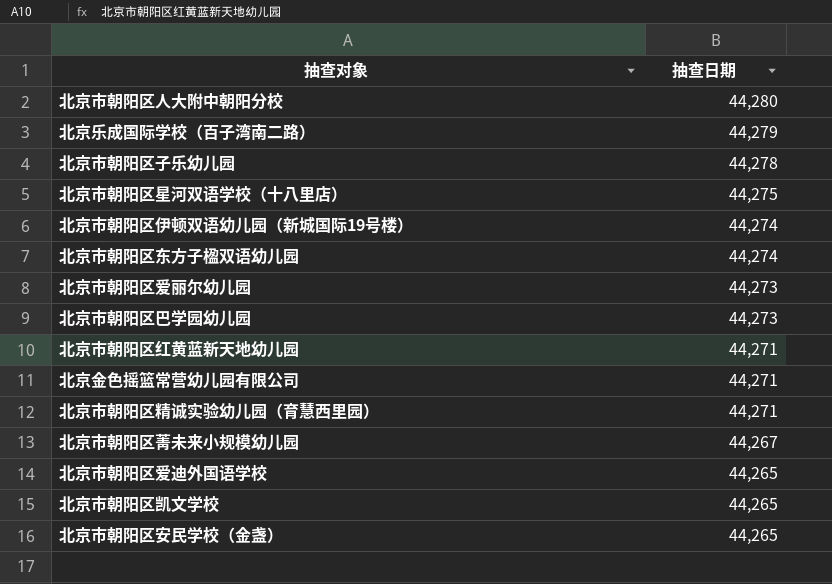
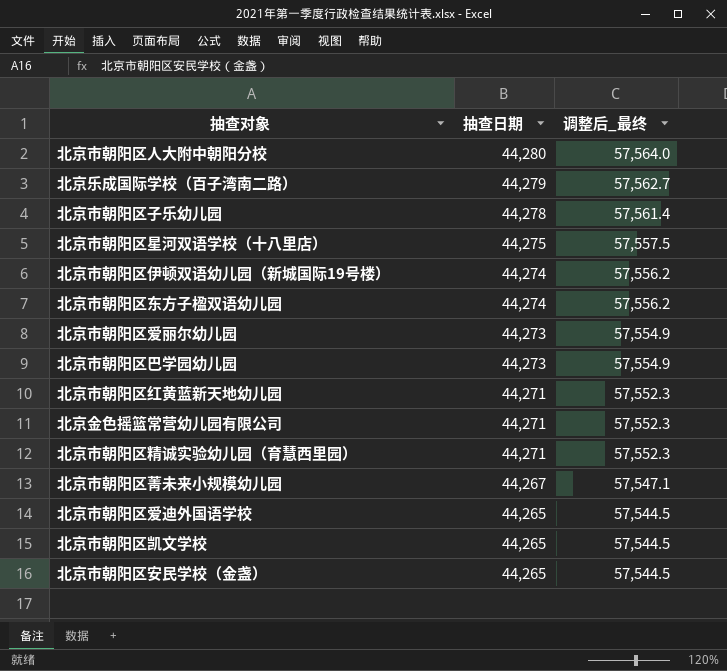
column 调整后_最终 | formula: none -> [抽查日期] * 1.3

